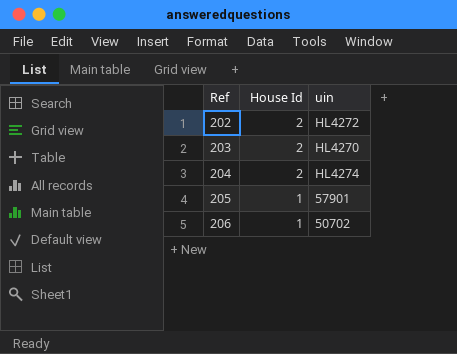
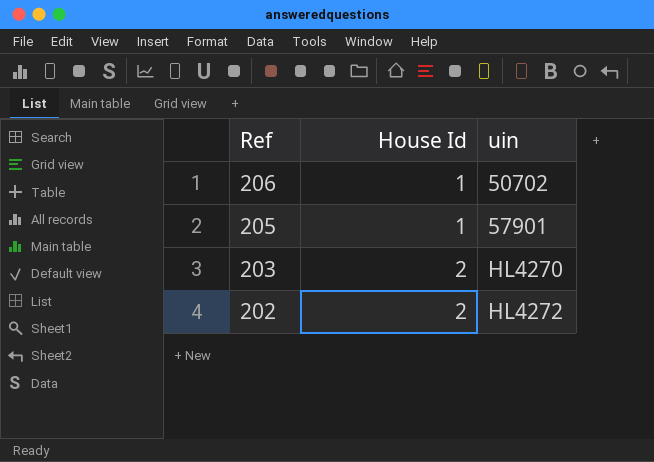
row order: Ref ascending -> Ref descending
row 204: 2 | HL4274 -> none

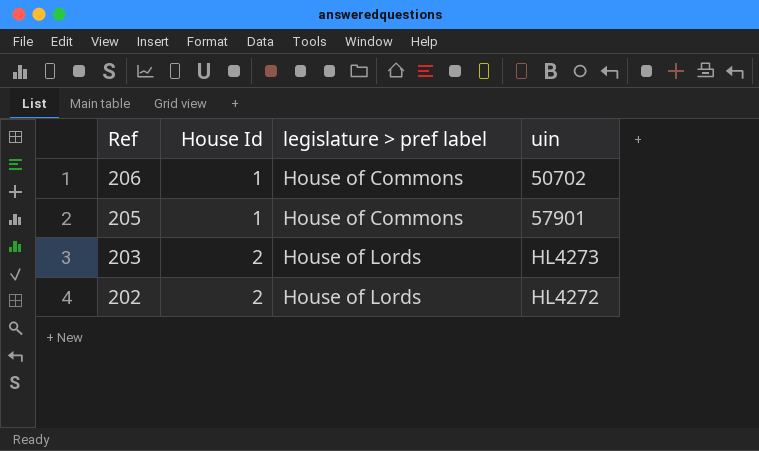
column legislature > pref label | position: none -> 3
203 | uin: HL4270 -> HL4273

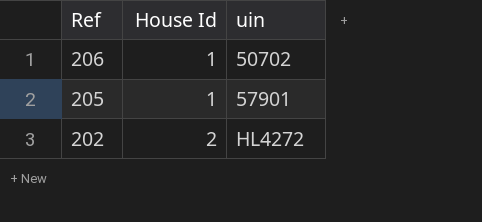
column legislature > pref label | position: 3 -> none
row 203: 2 | House of Lords | HL4273 -> none

